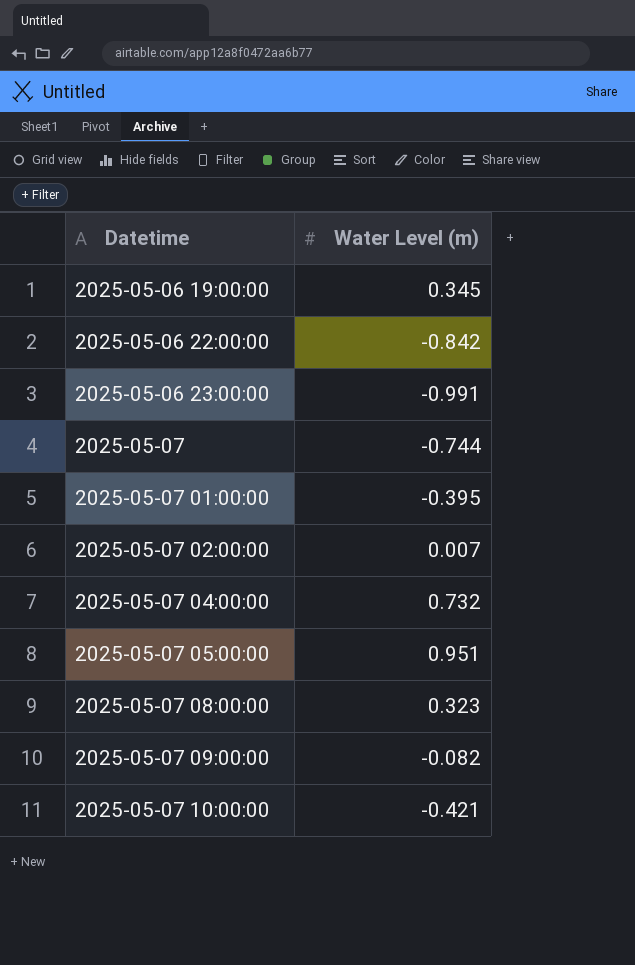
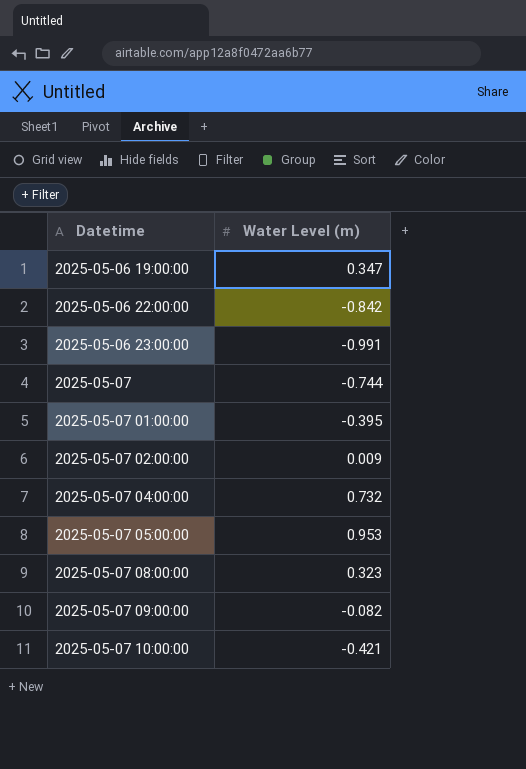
2025-05-06 19:00:00 | Water Level (m): 0.345 -> 0.347
2025-05-07 02:00:00 | Water Level (m): 0.007 -> 0.009
2025-05-07 05:00:00 | Water Level (m): 0.951 -> 0.953

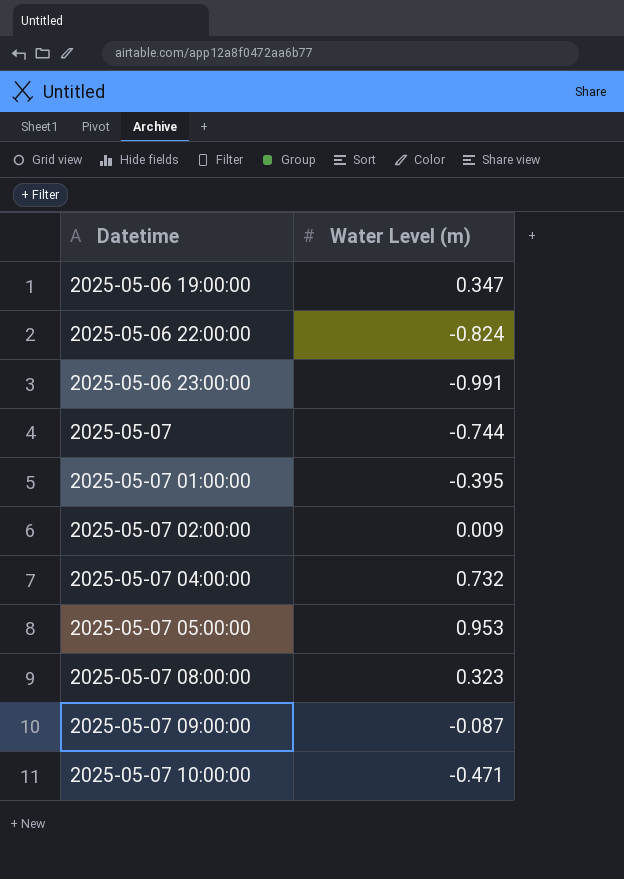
2025-05-06 22:00:00 | Water Level (m): -0.842 -> -0.824
2025-05-07 09:00:00 | Water Level (m): -0.082 -> -0.087
2025-05-07 10:00:00 | Water Level (m): -0.421 -> -0.471

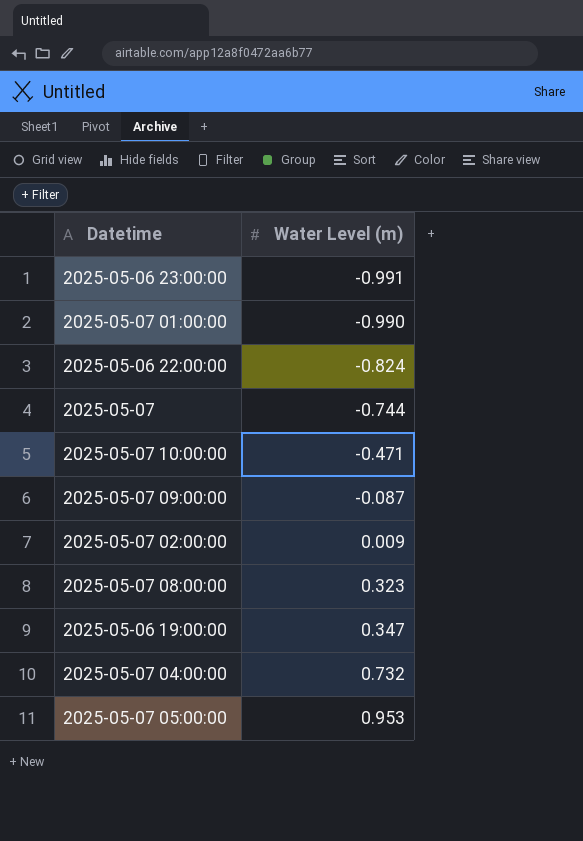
row order: Datetime ascending -> Water Level (m) ascending
2025-05-07 01:00:00 | Water Level (m): -0.395 -> -0.990

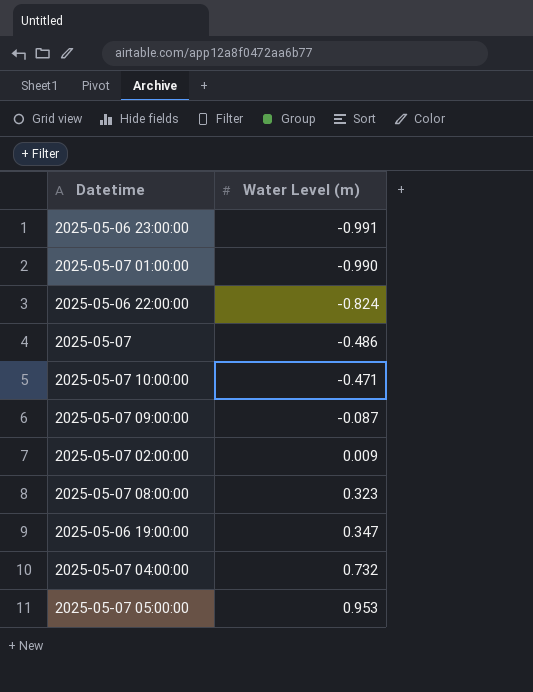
2025-05-07 | Water Level (m): -0.744 -> -0.486

